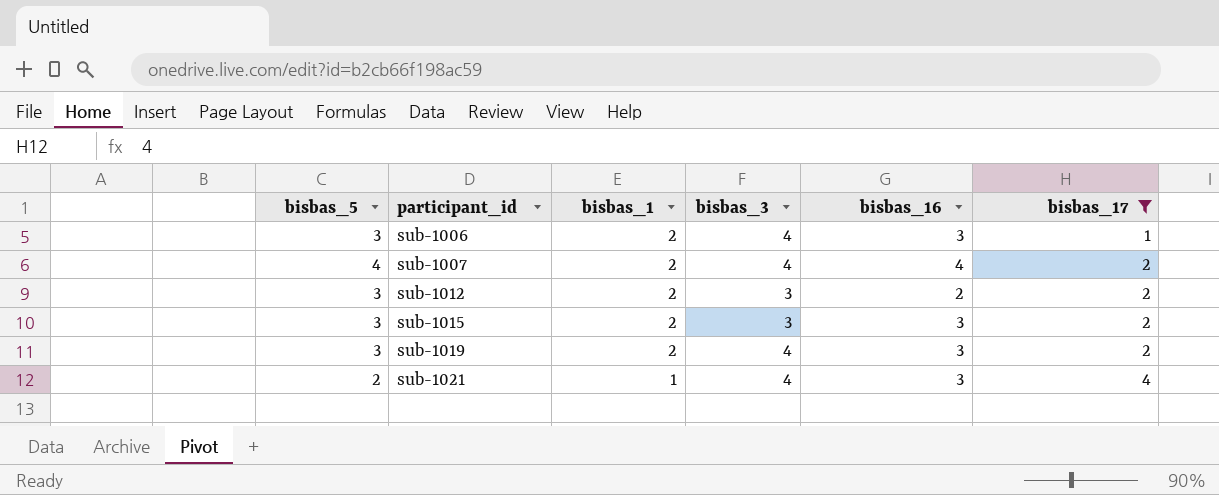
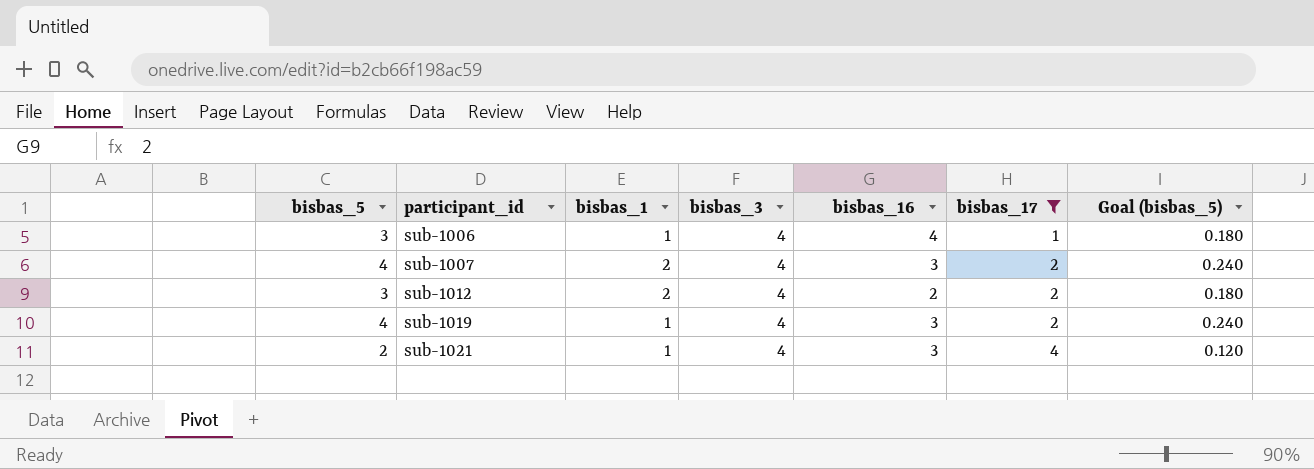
column Goal (bisbas_5) | formula: none -> [bisbas_5] * 0.06
row sub-1015: 3 | 2 | 3 | 3 | 2 -> none
sub-1006 | bisbas_1: 2 -> 1
sub-1006 | bisbas_16: 3 -> 4
sub-1007 | bisbas_16: 4 -> 3
sub-1012 | bisbas_3: 3 -> 4
sub-1019 | bisbas_5: 3 -> 4
sub-1019 | bisbas_1: 2 -> 1

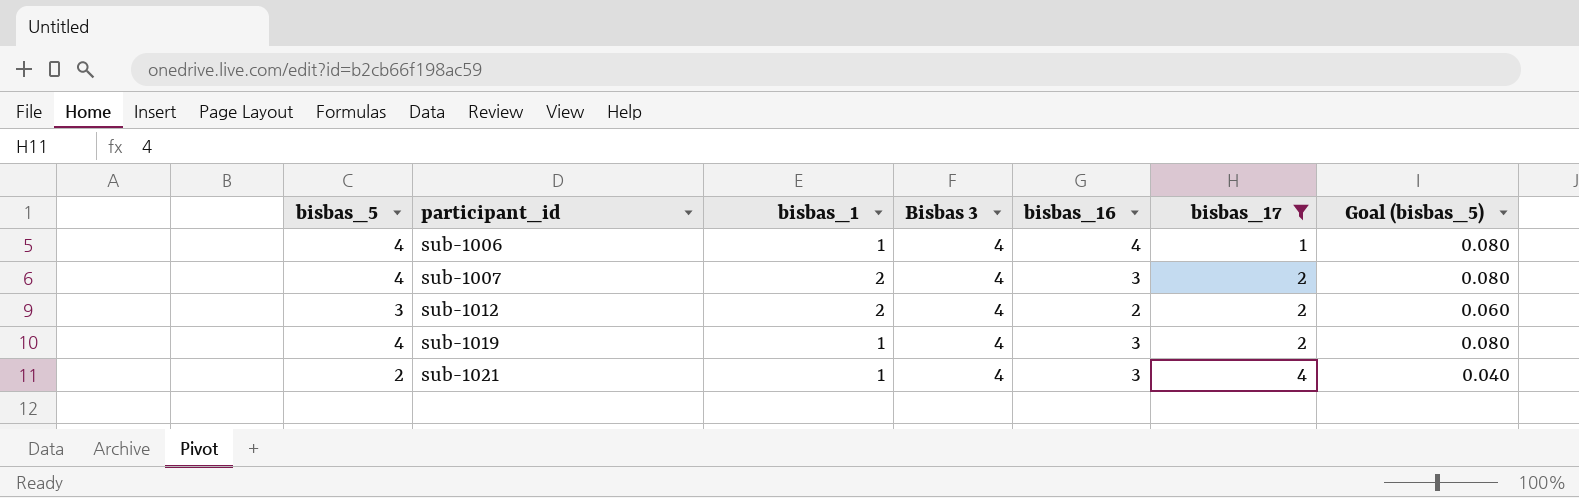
column name: bisbas_3 -> Bisbas 3
column Goal (bisbas_5) | formula: [bisbas_5] * 0.06 -> [bisbas_5] * 0.02
sub-1006 | bisbas_5: 3 -> 4

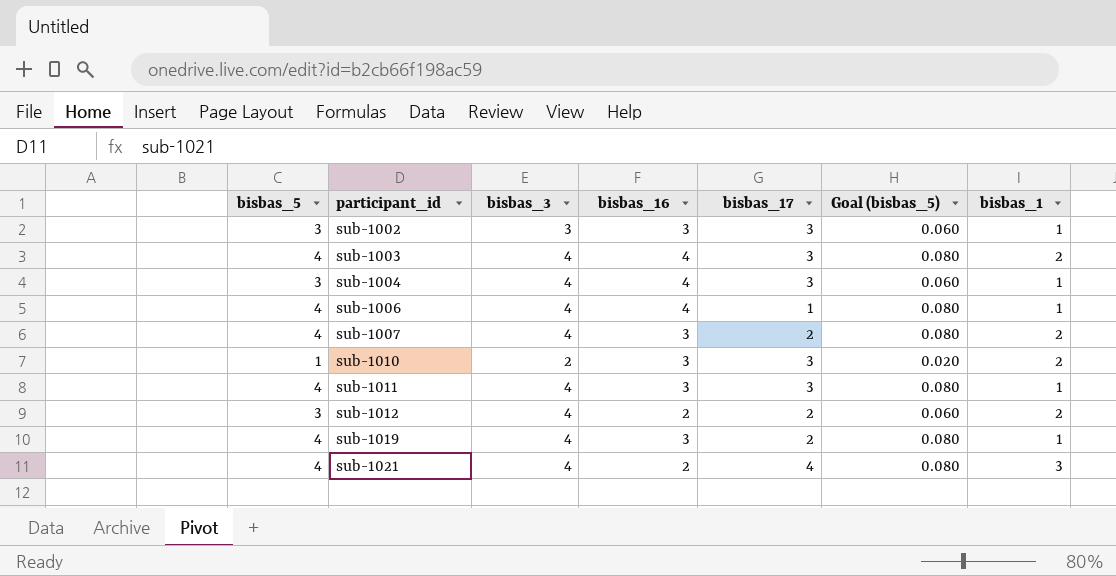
filter: bisbas_17 != 3 -> none
column name: Bisbas 3 -> bisbas_3
column bisbas_1 | position: 3 -> 7
sub-1021 | bisbas_5: 2 -> 4
sub-1021 | bisbas_16: 3 -> 2
sub-1021 | Goal (bisbas_5): 0.040 -> 0.080
sub-1021 | bisbas_1: 1 -> 3

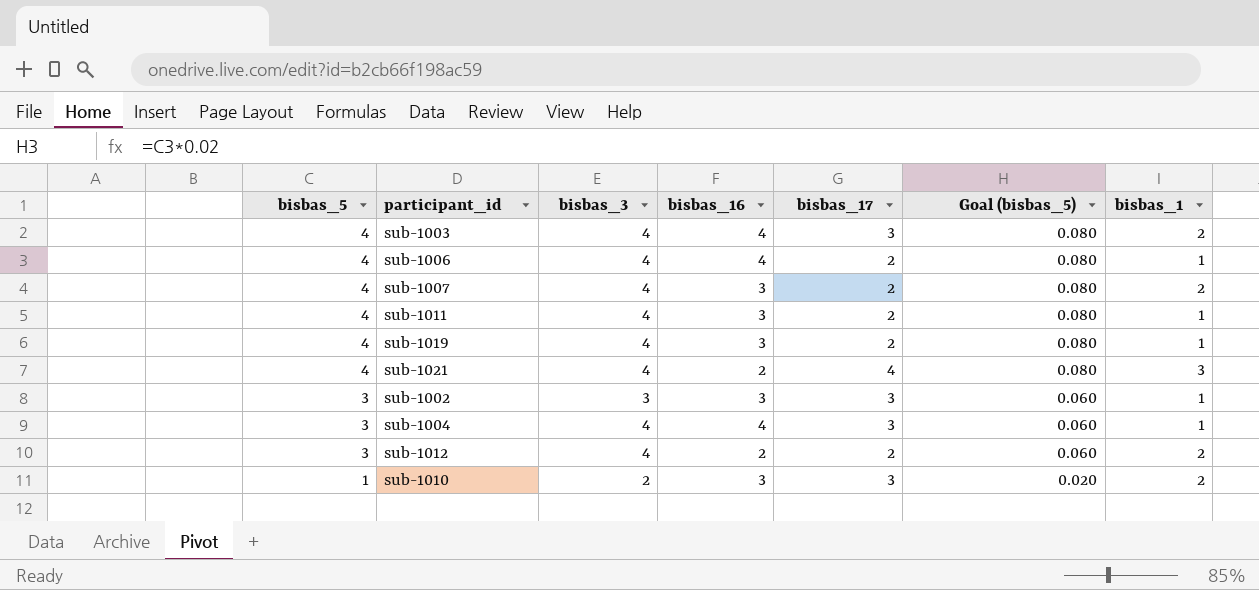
row order: participant_id ascending -> bisbas_5 descending
sub-1006 | bisbas_17: 1 -> 2
sub-1011 | bisbas_17: 3 -> 2

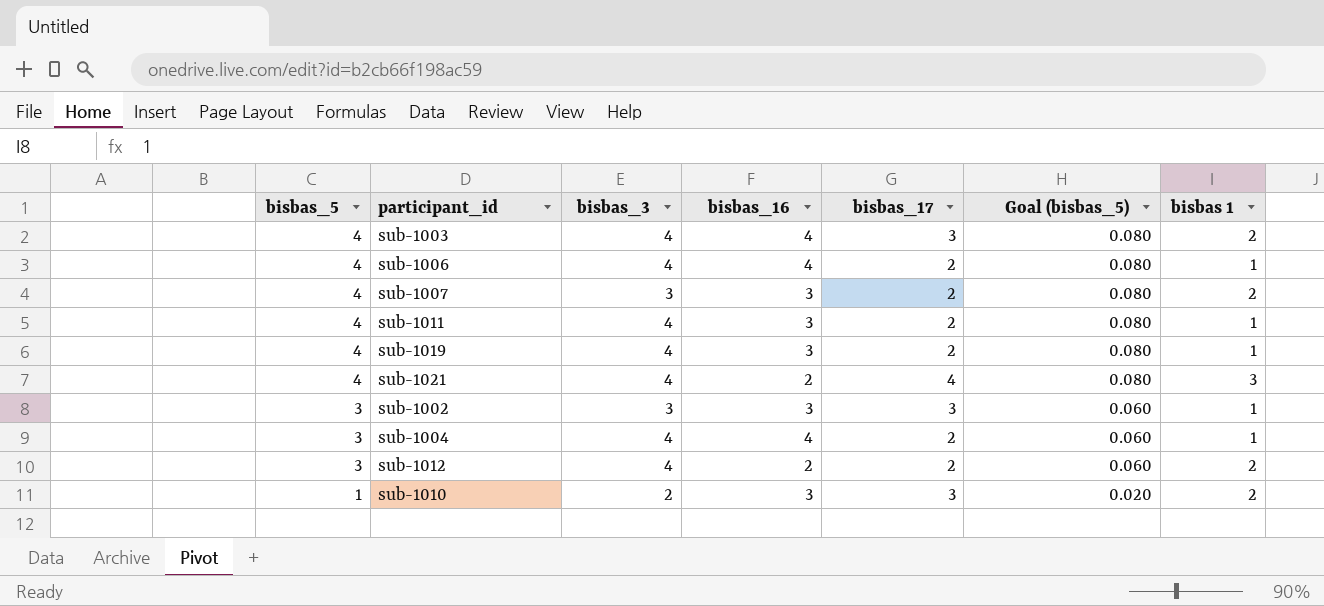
column name: bisbas_1 -> bisbas 1
sub-1007 | bisbas_3: 4 -> 3
sub-1004 | bisbas_17: 3 -> 2

